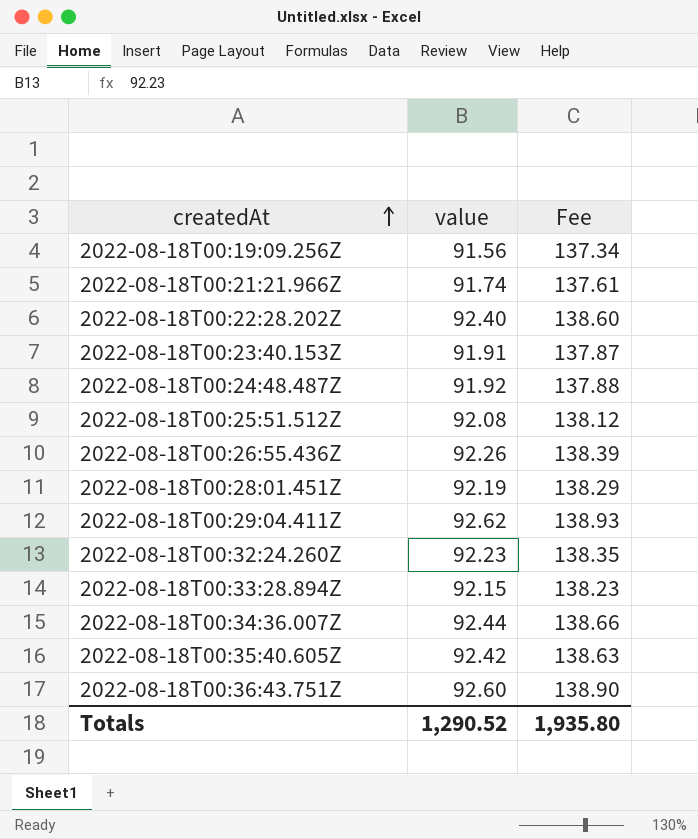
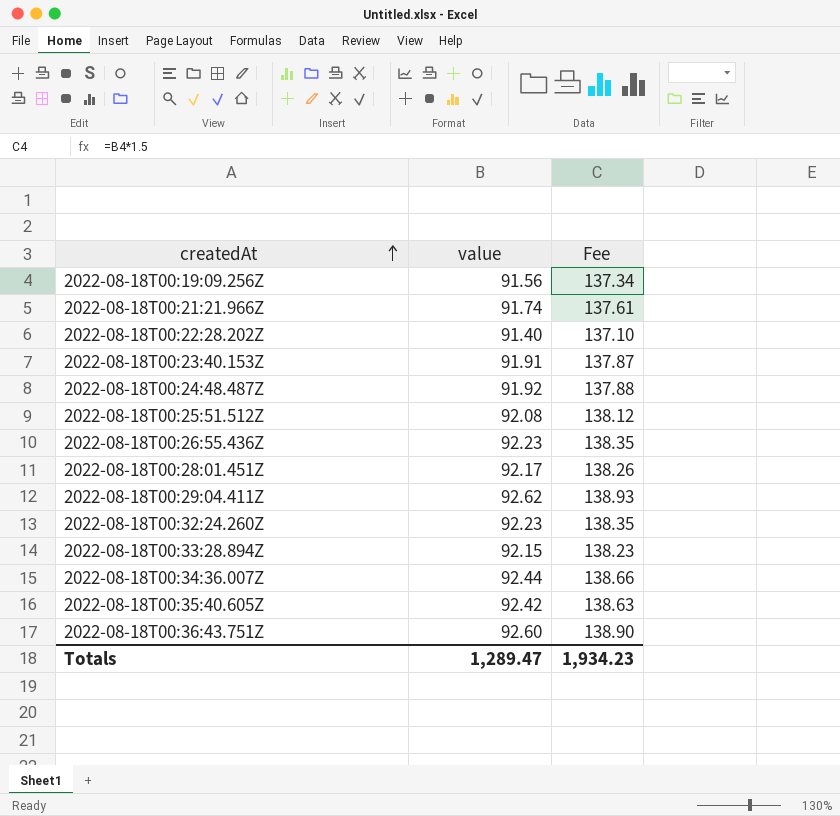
2022-08-18T00:22:28.202Z | value: 92.40 -> 91.40
2022-08-18T00:22:28.202Z | Fee: 138.60 -> 137.10
2022-08-18T00:26:55.436Z | value: 92.26 -> 92.23
2022-08-18T00:26:55.436Z | Fee: 138.39 -> 138.35
2022-08-18T00:28:01.451Z | value: 92.19 -> 92.17
2022-08-18T00:28:01.451Z | Fee: 138.29 -> 138.26
Totals | value: 1,290.52 -> 1,289.47
Totals | Fee: 1,935.80 -> 1,934.23

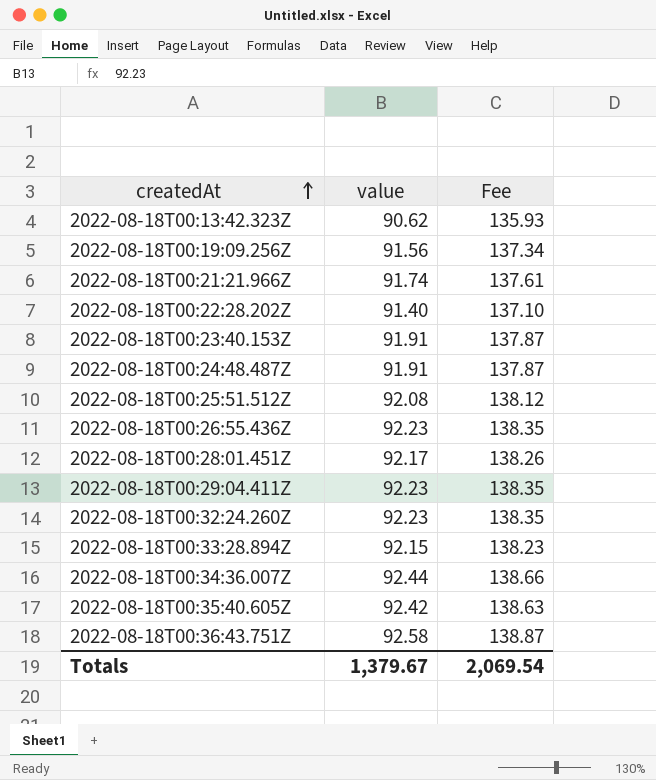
row 2022-08-18T00:13:42.323Z: none -> 90.62 | 135.93
2022-08-18T00:24:48.487Z | value: 91.92 -> 91.91
2022-08-18T00:24:48.487Z | Fee: 137.88 -> 137.87
2022-08-18T00:29:04.411Z | value: 92.62 -> 92.23
2022-08-18T00:29:04.411Z | Fee: 138.93 -> 138.35
2022-08-18T00:36:43.751Z | value: 92.60 -> 92.58
2022-08-18T00:36:43.751Z | Fee: 138.90 -> 138.87
Totals | value: 1,289.47 -> 1,379.67
Totals | Fee: 1,934.23 -> 2,069.54

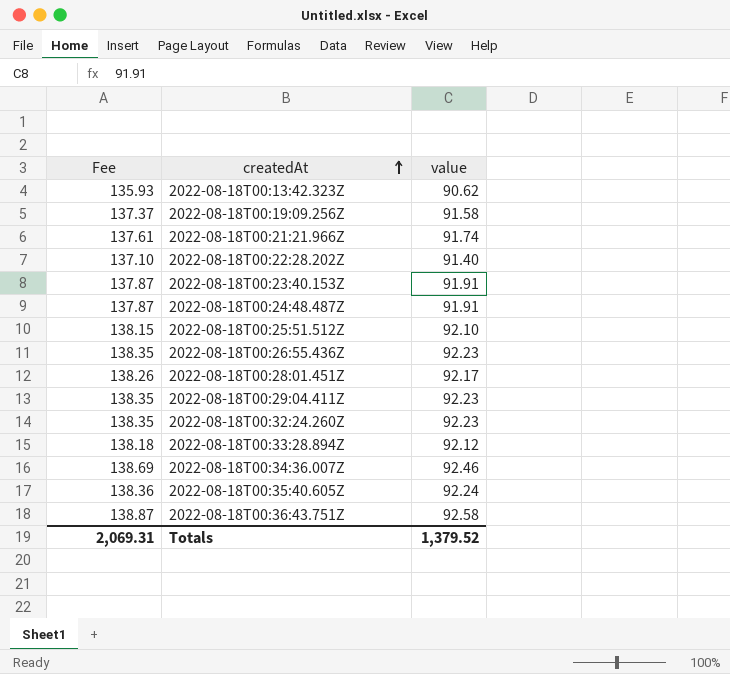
column Fee | position: 3 -> 1
2022-08-18T00:19:09.256Z | Fee: 137.34 -> 137.37
2022-08-18T00:19:09.256Z | value: 91.56 -> 91.58
2022-08-18T00:25:51.512Z | Fee: 138.12 -> 138.15
2022-08-18T00:25:51.512Z | value: 92.08 -> 92.10
2022-08-18T00:33:28.894Z | Fee: 138.23 -> 138.18
2022-08-18T00:33:28.894Z | value: 92.15 -> 92.12
2022-08-18T00:34:36.007Z | Fee: 138.66 -> 138.69
2022-08-18T00:34:36.007Z | value: 92.44 -> 92.46
2022-08-18T00:35:40.605Z | Fee: 138.63 -> 138.36
2022-08-18T00:35:40.605Z | value: 92.42 -> 92.24
Totals | Fee: 2,069.54 -> 2,069.31
Totals | value: 1,379.67 -> 1,379.52

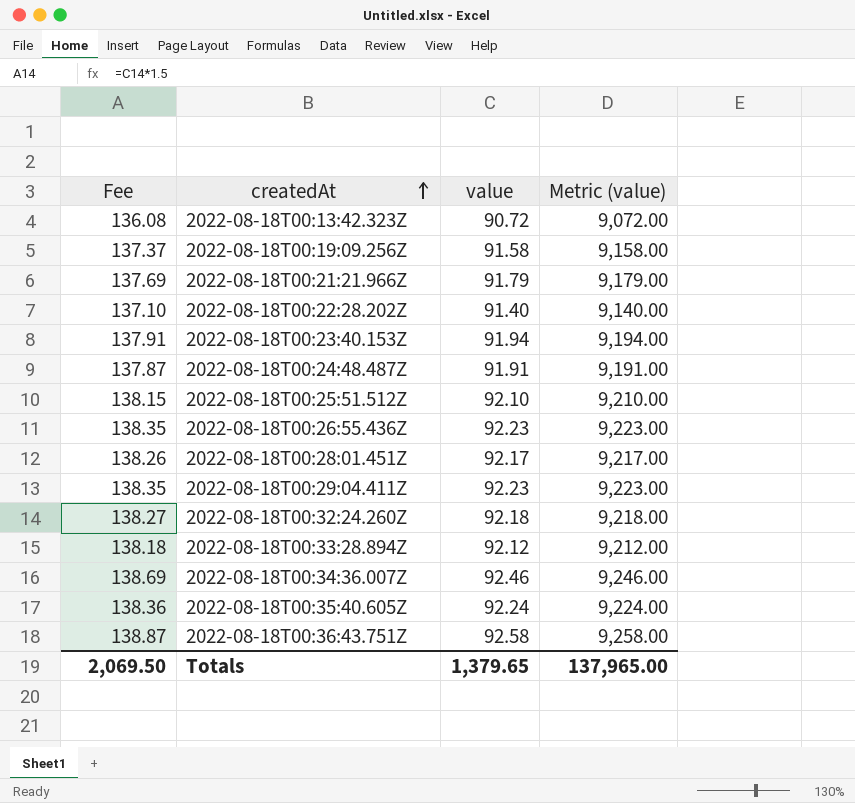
column Metric (value) | formula: none -> [value] * 100
2022-08-18T00:13:42.323Z | Fee: 135.93 -> 136.08
2022-08-18T00:13:42.323Z | value: 90.62 -> 90.72
2022-08-18T00:21:21.966Z | Fee: 137.61 -> 137.69
2022-08-18T00:21:21.966Z | value: 91.74 -> 91.79
2022-08-18T00:23:40.153Z | Fee: 137.87 -> 137.91
2022-08-18T00:23:40.153Z | value: 91.91 -> 91.94
2022-08-18T00:32:24.260Z | Fee: 138.35 -> 138.27
2022-08-18T00:32:24.260Z | value: 92.23 -> 92.18
Totals | Fee: 2,069.31 -> 2,069.50
Totals | value: 1,379.52 -> 1,379.65

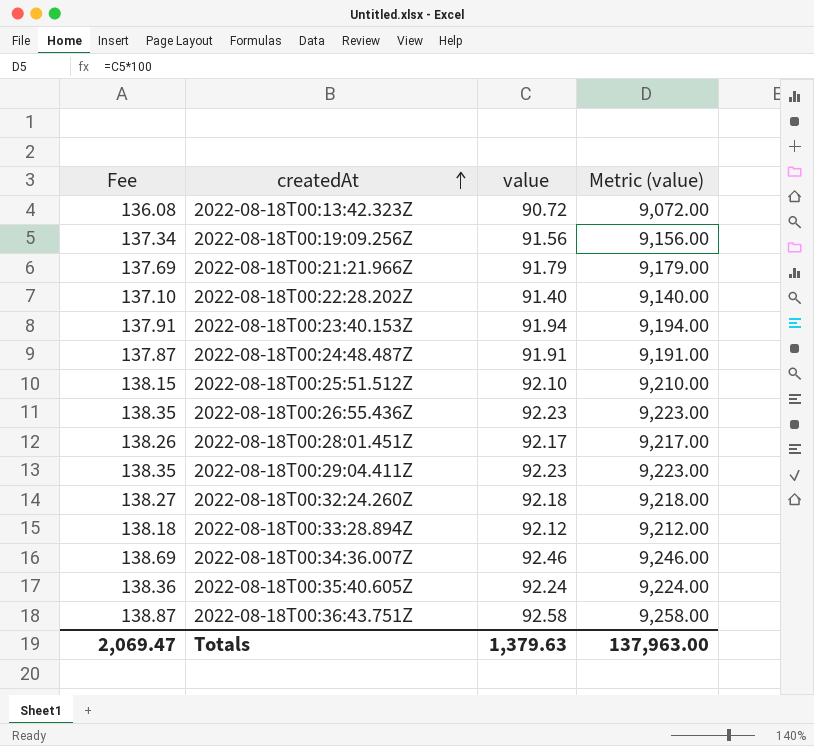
2022-08-18T00:19:09.256Z | Fee: 137.37 -> 137.34
2022-08-18T00:19:09.256Z | value: 91.58 -> 91.56
2022-08-18T00:19:09.256Z | Metric (value): 9,158.00 -> 9,156.00
Totals | Fee: 2,069.50 -> 2,069.47
Totals | value: 1,379.65 -> 1,379.63
Totals | Metric (value): 137,965.00 -> 137,963.00

